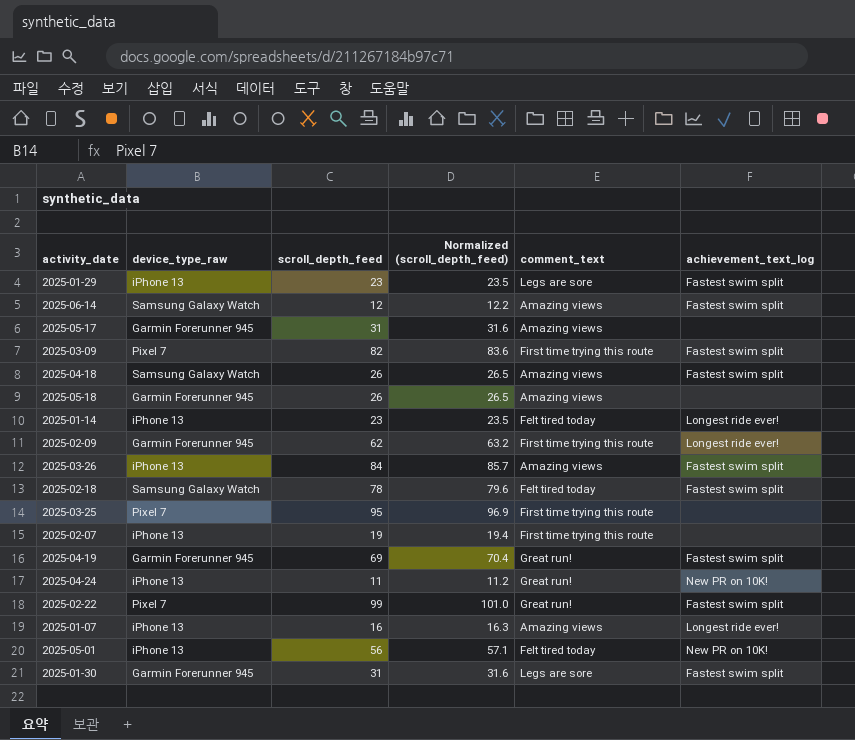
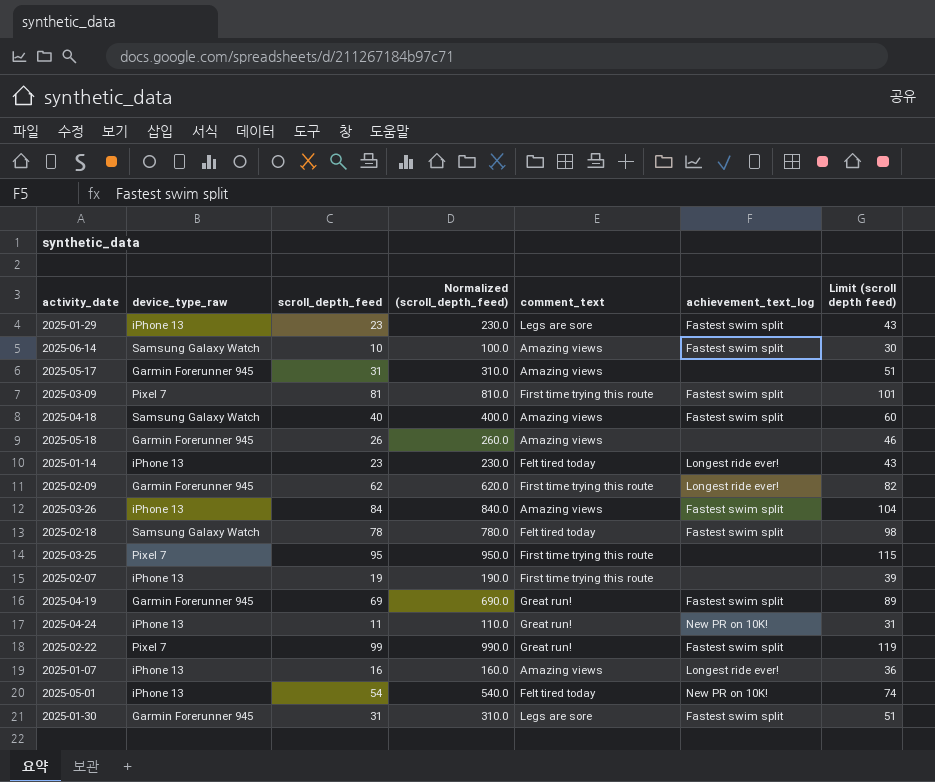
column Normalized (scroll_depth_feed) | formula: [scroll_depth_feed] * 1.02 -> [scroll_depth_feed] * 10
column Limit (scroll depth feed) | formula: none -> [scroll_depth_feed] + 20
2025-06-14 | scroll_depth_feed: 12 -> 10
2025-03-09 | scroll_depth_feed: 82 -> 81
2025-04-18 | scroll_depth_feed: 26 -> 40
2025-05-01 | scroll_depth_feed: 56 -> 54

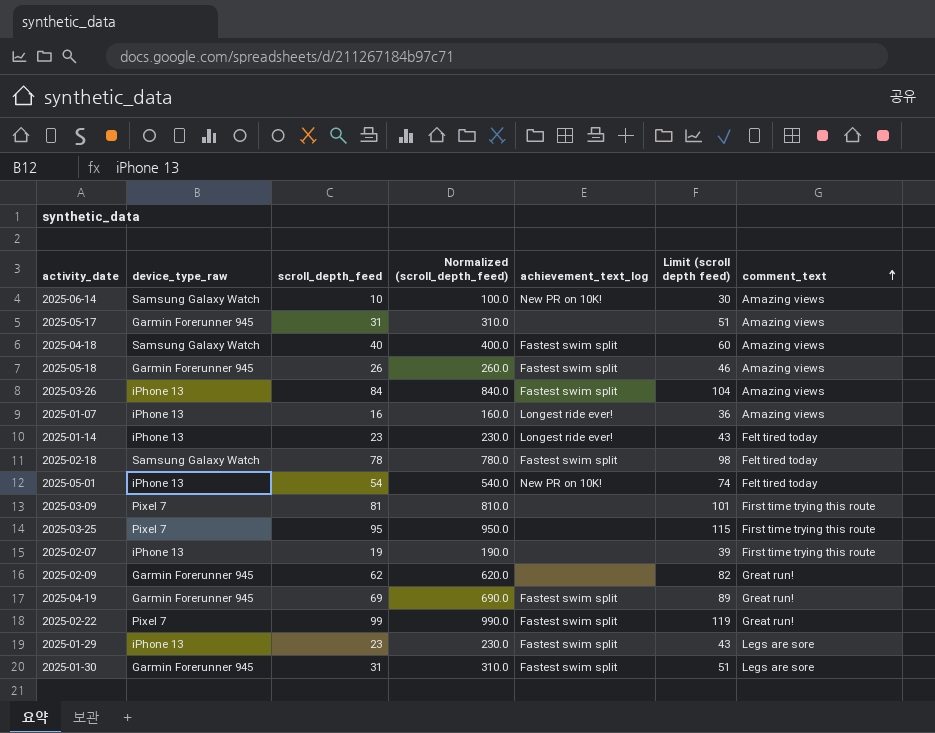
row order: none -> comment_text ascending
column comment_text | position: 5 -> 7
row 2025-04-24: iPhone 13 | 11 | 110.0 | Great run! | New PR on 10K! | 31 -> none
2025-06-14 | achievement_text_log: Fastest swim split -> New PR on 10K!
2025-05-18 | achievement_text_log: none -> Fastest swim split
2025-03-09 | achievement_text_log: Fastest swim split -> none
2025-02-09 | achievement_text_log: Longest ride ever! -> none
2025-02-09 | comment_text: First time trying this route -> Great run!

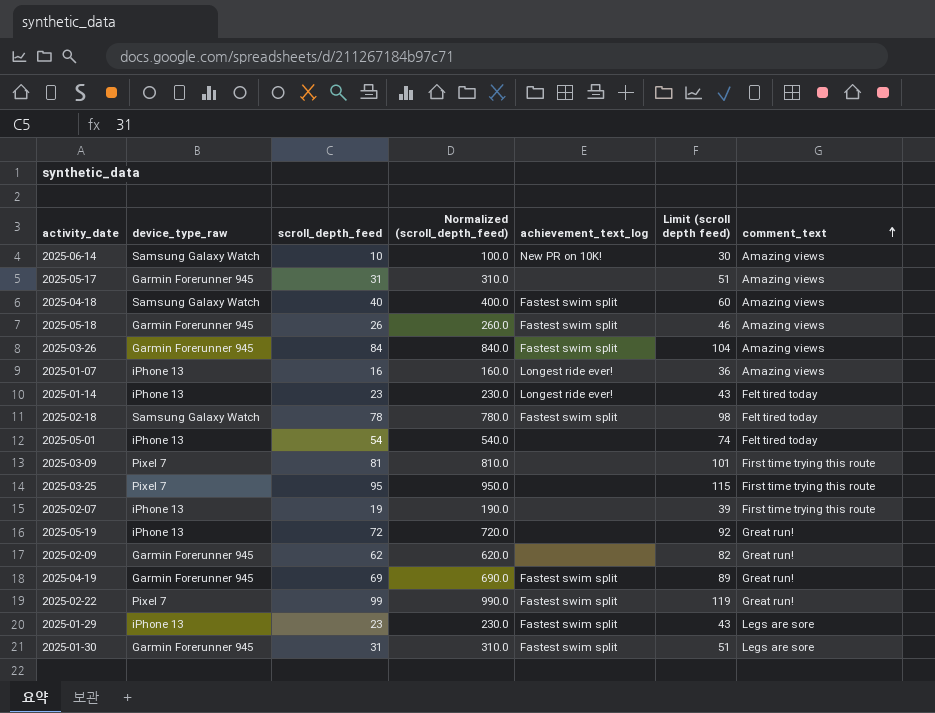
2025-03-26 | device_type_raw: iPhone 13 -> Garmin Forerunner 945
2025-05-01 | achievement_text_log: New PR on 10K! -> none
row 2025-05-19: none -> iPhone 13 | 72 | 720.0 | none | 92 | Great run!

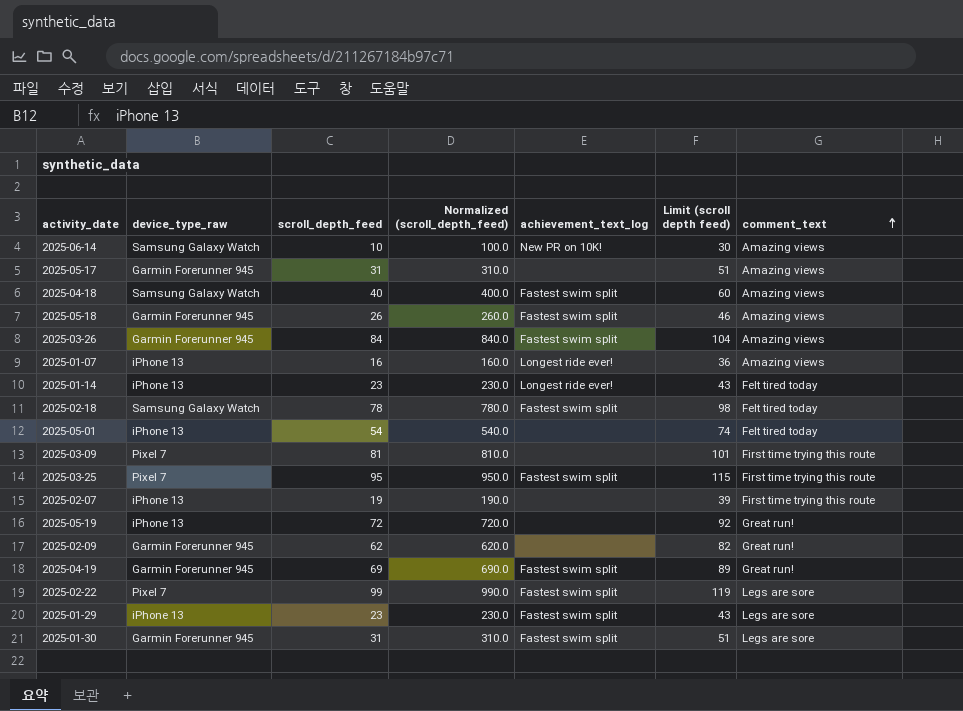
2025-03-25 | achievement_text_log: none -> Fastest swim split
2025-02-22 | comment_text: Great run! -> Legs are sore

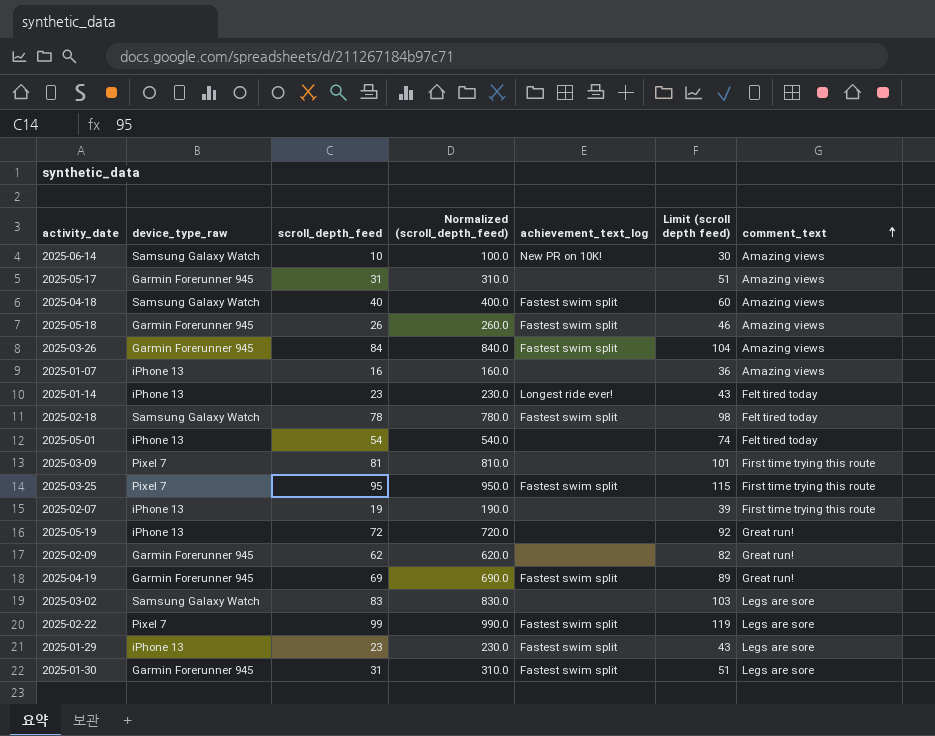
2025-01-07 | achievement_text_log: Longest ride ever! -> none
row 2025-03-02: none -> Samsung Galaxy Watch | 83 | 830.0 | none | 103 | Legs are sore

